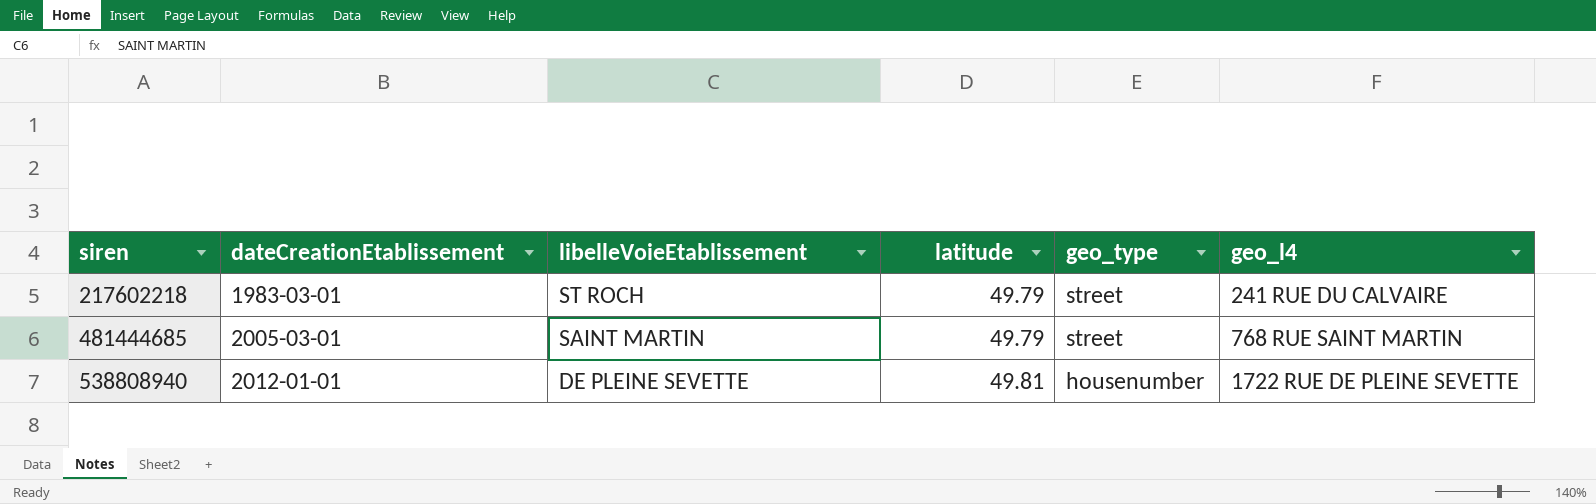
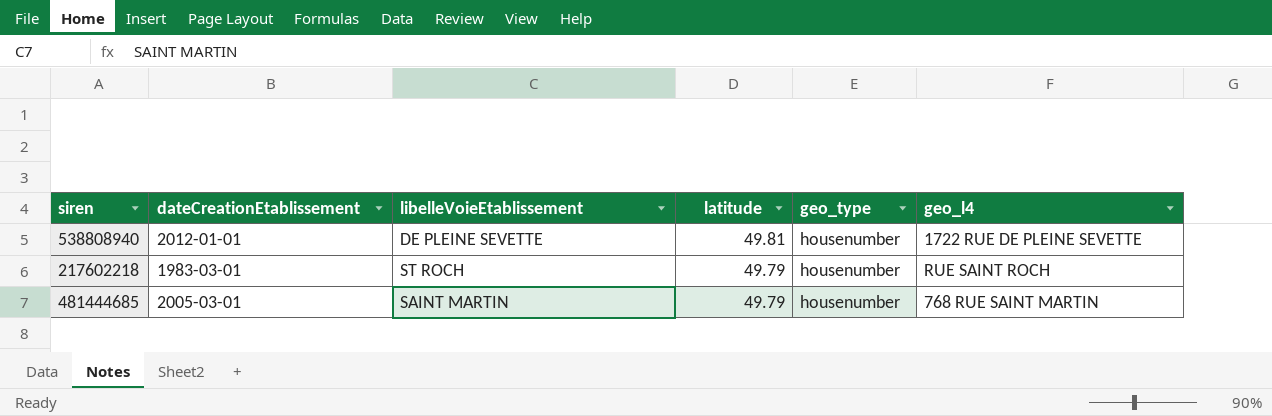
row order: siren ascending -> latitude descending
217602218 | geo_type: street -> housenumber
217602218 | geo_l4: 241 RUE DU CALVAIRE -> RUE SAINT ROCH
481444685 | geo_type: street -> housenumber

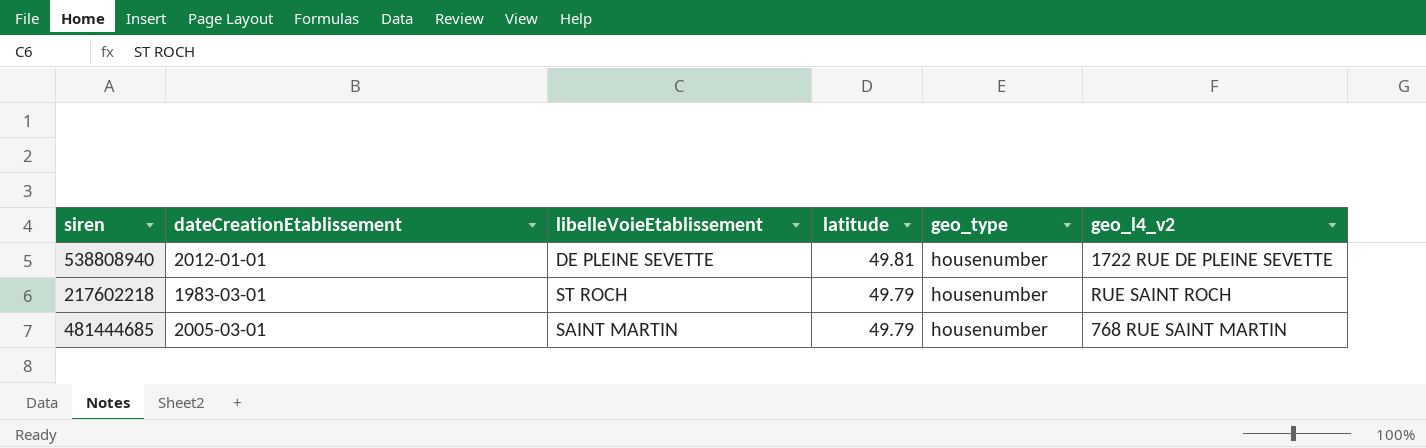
column name: geo_l4 -> geo_l4_v2

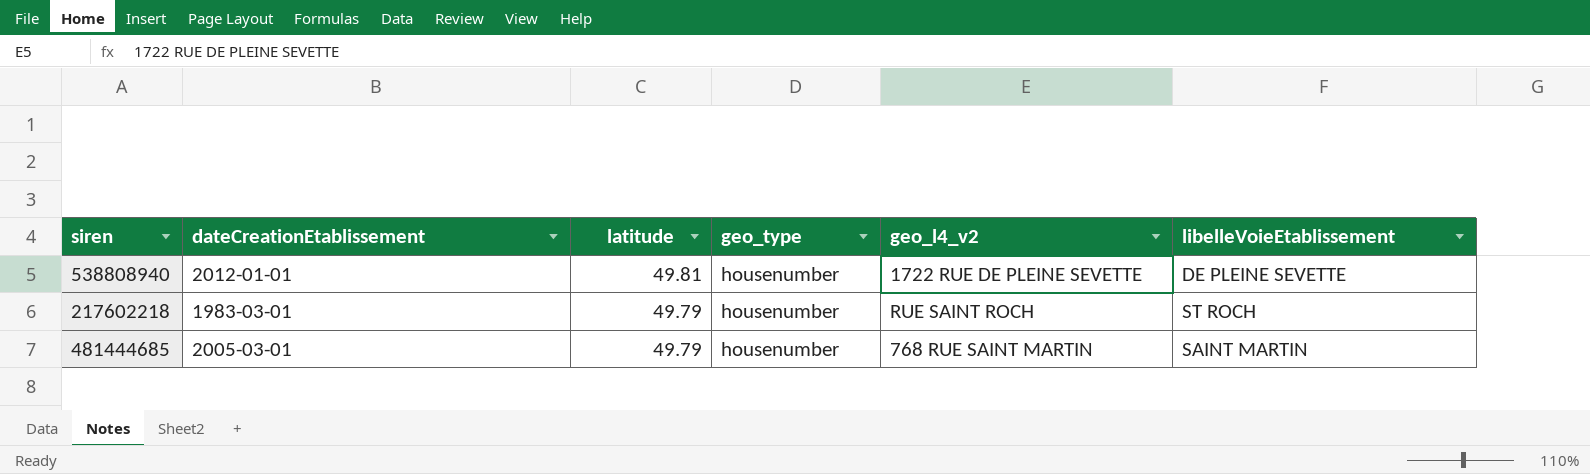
column libelleVoieEtablissement | position: 3 -> 6

